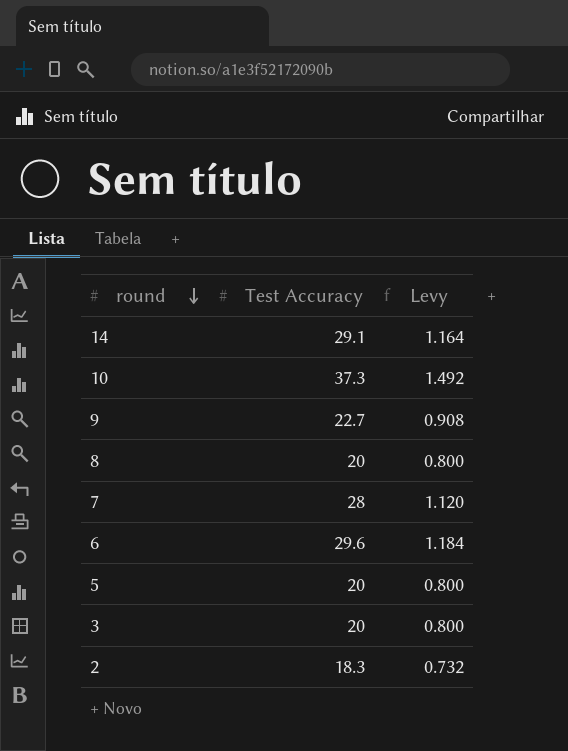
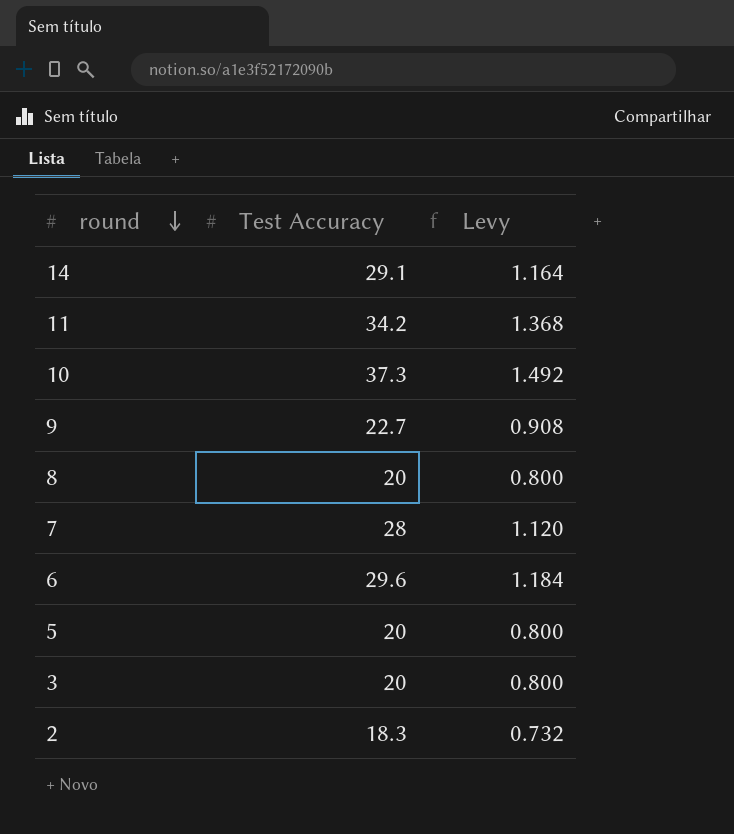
row 11: none -> 34.2 | 1.368

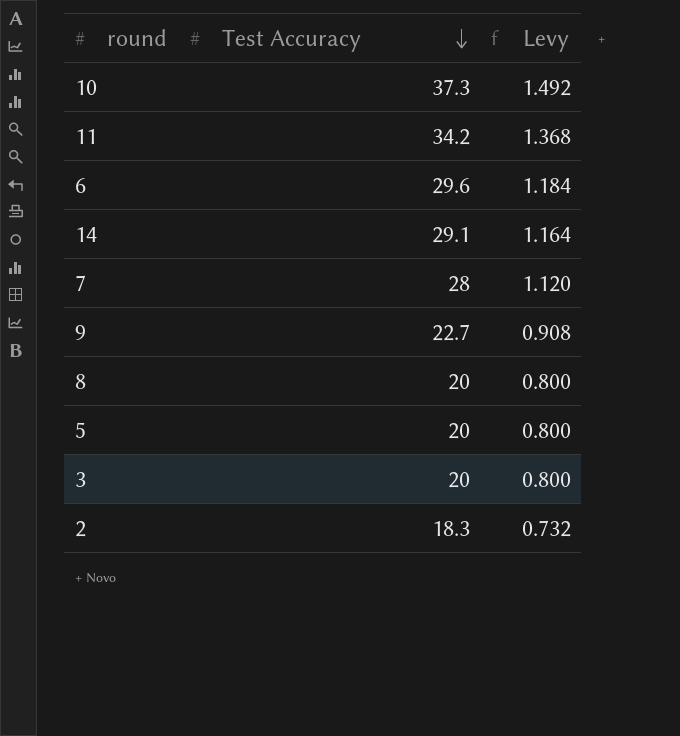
row order: round descending -> Test Accuracy descending

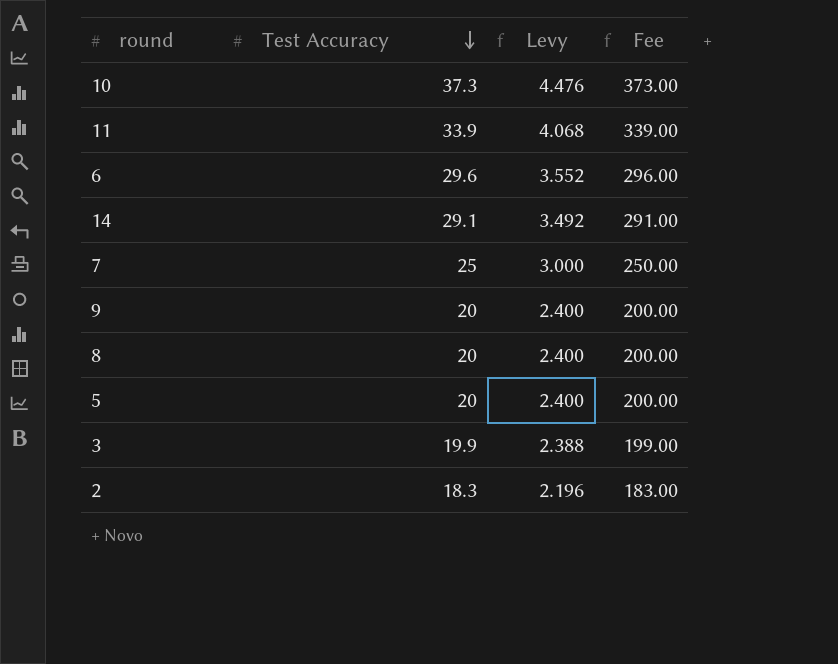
column Levy | formula: [Test Accuracy] * 0.04 -> [Test Accuracy] * 0.12
column Fee | formula: none -> [Test Accuracy] * 10
11 | Test Accuracy: 34.2 -> 33.9
7 | Test Accuracy: 28 -> 25
9 | Test Accuracy: 22.7 -> 20
3 | Test Accuracy: 20 -> 19.9

